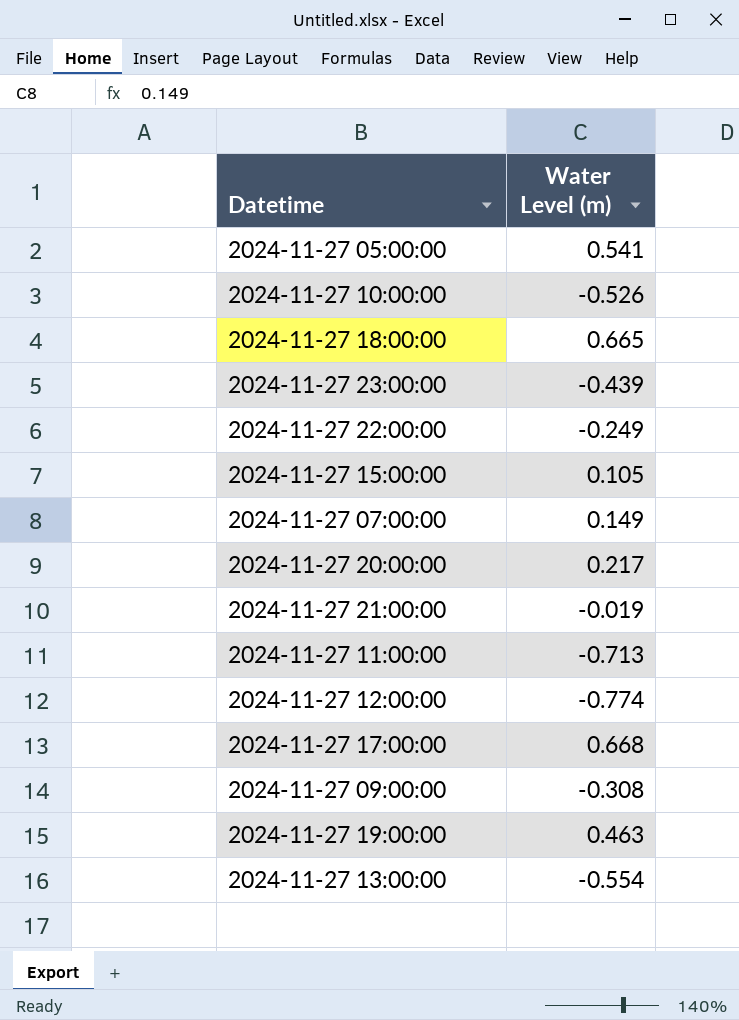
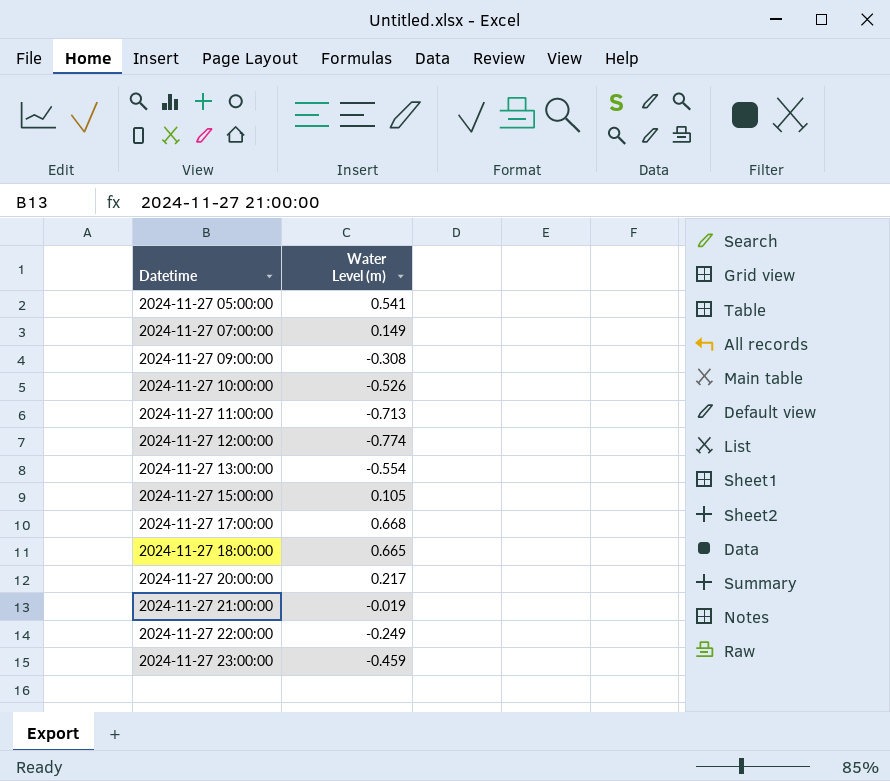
row order: none -> Datetime ascending
row 2024-11-27 19:00:00: 0.463 -> none
2024-11-27 23:00:00 | Water Level (m): -0.439 -> -0.459

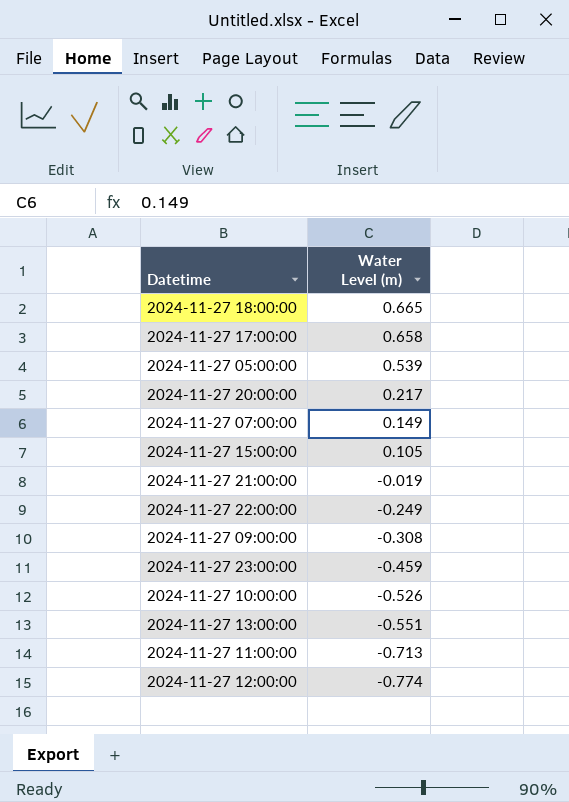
row order: Datetime ascending -> Water Level (m) descending
2024-11-27 17:00:00 | Water Level (m): 0.668 -> 0.658
2024-11-27 05:00:00 | Water Level (m): 0.541 -> 0.539
2024-11-27 13:00:00 | Water Level (m): -0.554 -> -0.551

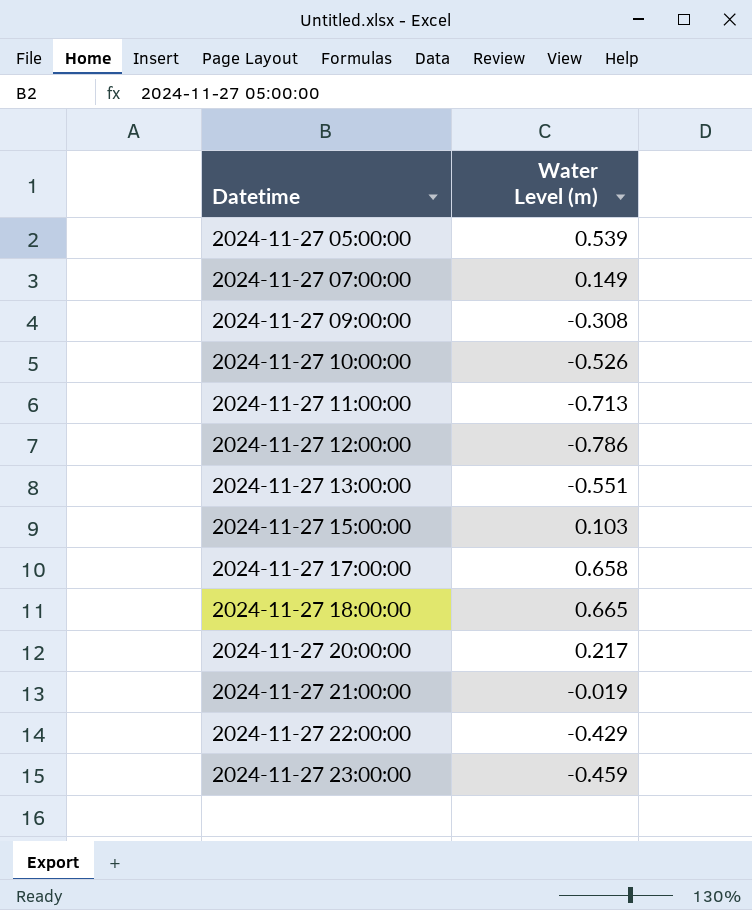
row order: Water Level (m) descending -> Datetime ascending
2024-11-27 12:00:00 | Water Level (m): -0.774 -> -0.786
2024-11-27 15:00:00 | Water Level (m): 0.105 -> 0.103
2024-11-27 22:00:00 | Water Level (m): -0.249 -> -0.429

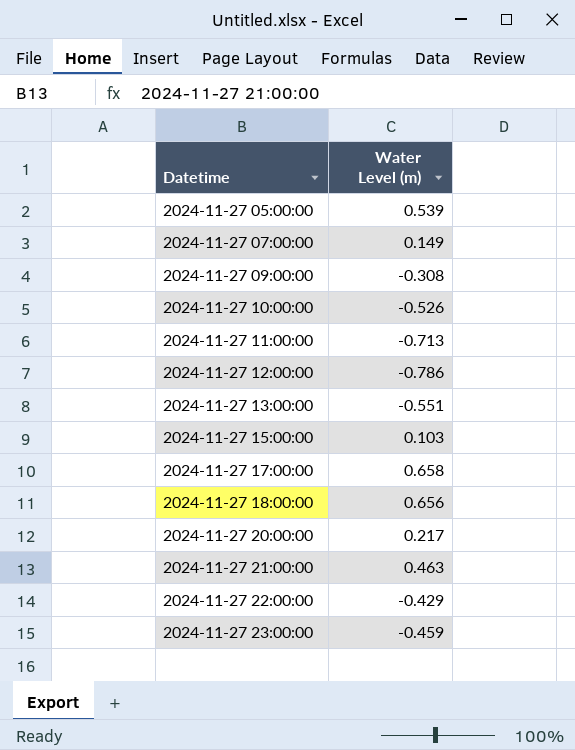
2024-11-27 18:00:00 | Water Level (m): 0.665 -> 0.656
2024-11-27 21:00:00 | Water Level (m): -0.019 -> 0.463

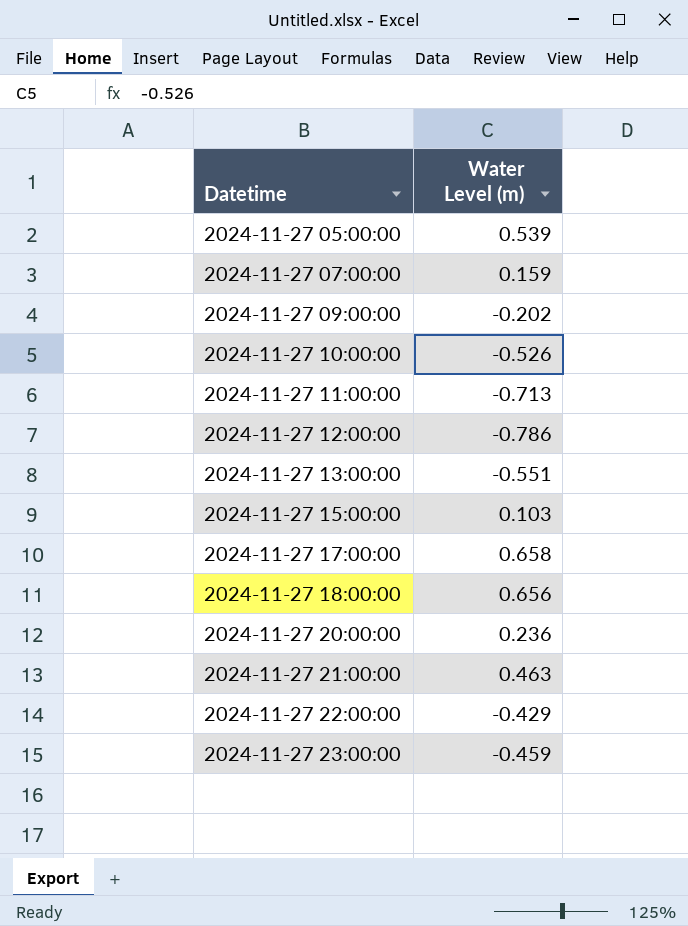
2024-11-27 07:00:00 | Water Level (m): 0.149 -> 0.159
2024-11-27 09:00:00 | Water Level (m): -0.308 -> -0.202
2024-11-27 20:00:00 | Water Level (m): 0.217 -> 0.236

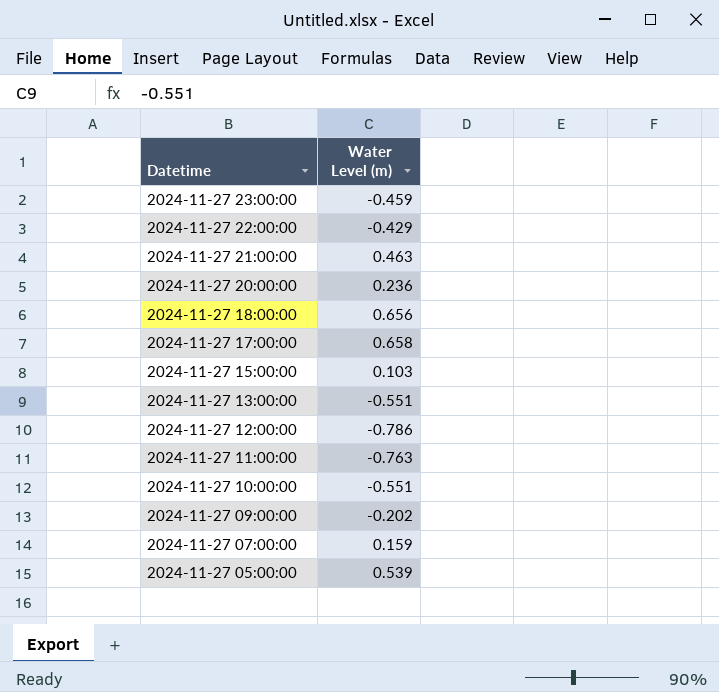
row order: Datetime ascending -> Datetime descending
2024-11-27 11:00:00 | Water Level (m): -0.713 -> -0.763
2024-11-27 10:00:00 | Water Level (m): -0.526 -> -0.551

